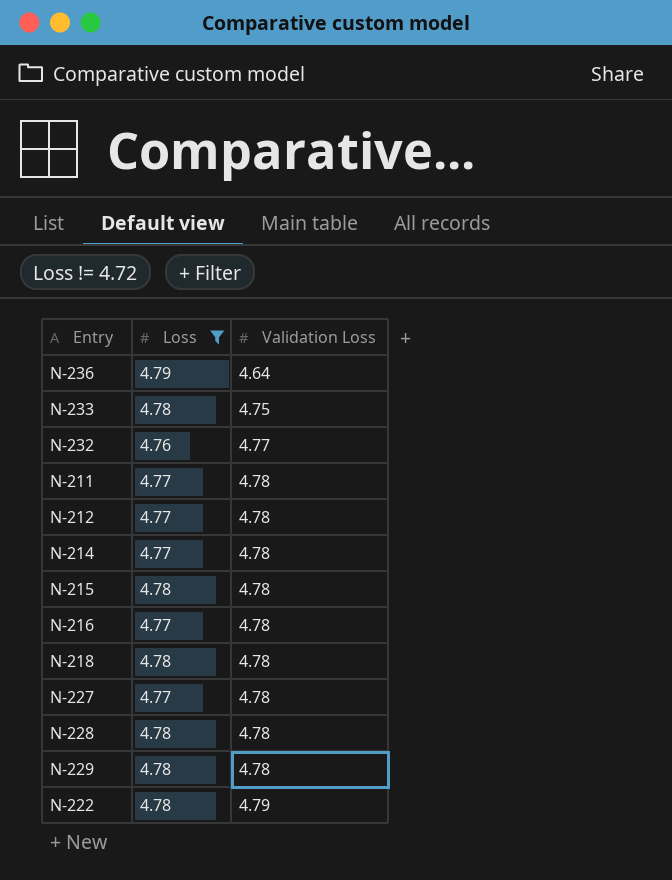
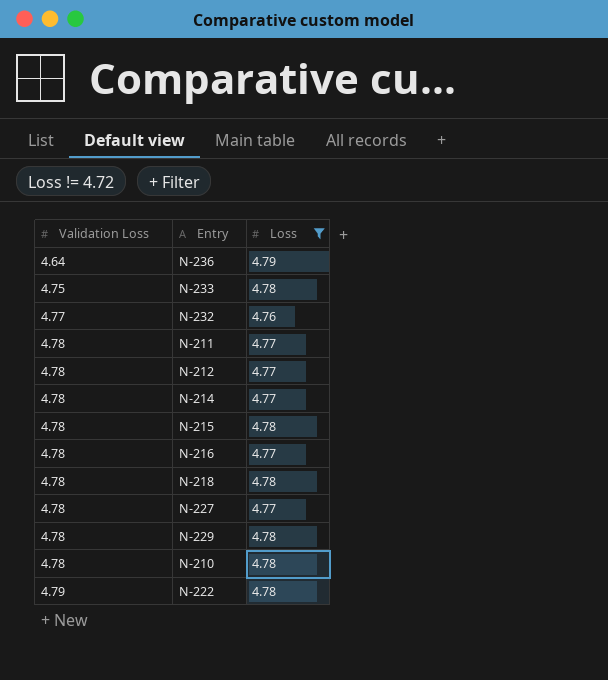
column Validation Loss | position: 3 -> 1
row N-228: 4.78 | 4.78 -> none
row N-210: none -> 4.78 | 4.78

